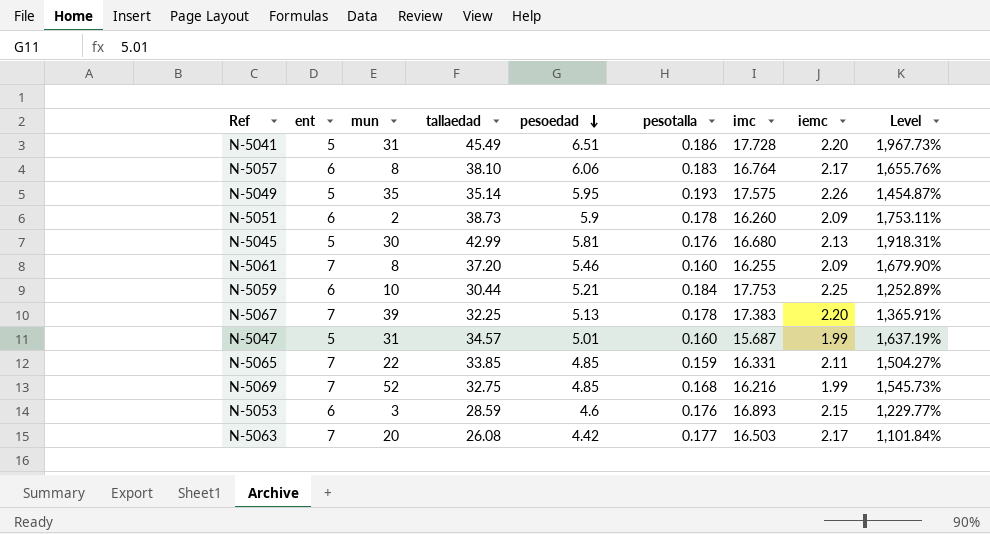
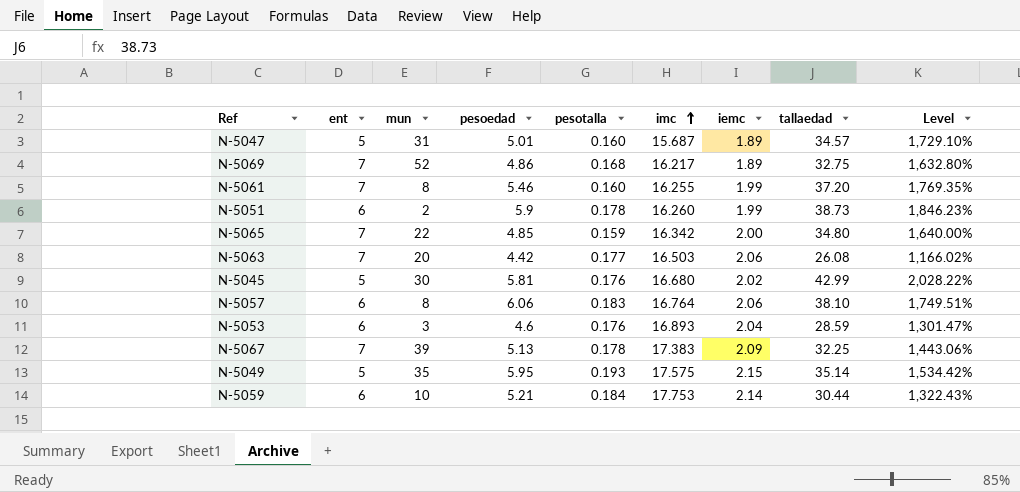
row order: pesoedad descending -> imc ascending
column tallaedad | position: 4 -> 8
row N-5041: 5 | 31 | 45.49 | 6.51 | 0.186 | 17.728 | 2.20 | 1,967.73% -> none
N-5047 | iemc: 1.99 -> 1.89
N-5047 | Level: 1,637.19% -> 1,729.10%
N-5069 | pesoedad: 4.85 -> 4.86
N-5069 | imc: 16.216 -> 16.217
N-5069 | iemc: 1.99 -> 1.89
N-5069 | Level: 1,545.73% -> 1,632.80%
N-5061 | iemc: 2.09 -> 1.99
N-5061 | Level: 1,679.90% -> 1,769.35%
N-5051 | iemc: 2.09 -> 1.99
N-5051 | Level: 1,753.11% -> 1,846.23%
N-5065 | imc: 16.331 -> 16.342
N-5065 | iemc: 2.11 -> 2.00
N-5065 | tallaedad: 33.85 -> 34.80
N-5065 | Level: 1,504.27% -> 1,640.00%
N-5063 | iemc: 2.17 -> 2.06
N-5063 | Level: 1,101.84% -> 1,166.02%
N-5045 | iemc: 2.13 -> 2.02
N-5045 | Level: 1,918.31% -> 2,028.22%
N-5057 | iemc: 2.17 -> 2.06
N-5057 | Level: 1,655.76% -> 1,749.51%
N-5053 | iemc: 2.15 -> 2.04
N-5053 | Level: 1,229.77% -> 1,301.47%
N-5067 | iemc: 2.20 -> 2.09
N-5067 | Level: 1,365.91% -> 1,443.06%
N-5049 | iemc: 2.26 -> 2.15
N-5049 | Level: 1,454.87% -> 1,534.42%
N-5059 | iemc: 2.25 -> 2.14
N-5059 | Level: 1,252.89% -> 1,322.43%

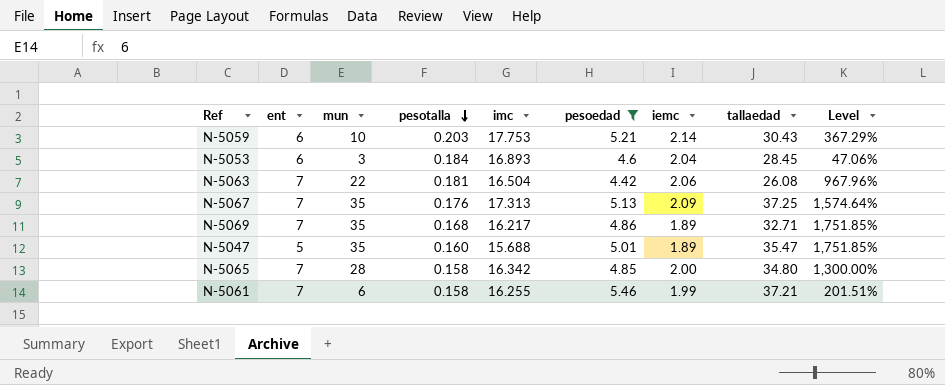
filter: none -> pesoedad <= 5.46
row order: imc ascending -> pesotalla descending
column pesoedad | position: 4 -> 6
column Level | formula: ([tallaedad] - [iemc]) / [iemc] -> ([mun] - [iemc]) / [iemc]
N-5059 | pesotalla: 0.184 -> 0.203
N-5059 | tallaedad: 30.44 -> 30.43
N-5053 | pesotalla: 0.176 -> 0.184
N-5053 | tallaedad: 28.59 -> 28.45
N-5063 | mun: 20 -> 22
N-5063 | pesotalla: 0.177 -> 0.181
N-5063 | imc: 16.503 -> 16.504
N-5067 | mun: 39 -> 35
N-5067 | pesotalla: 0.178 -> 0.176
N-5067 | imc: 17.383 -> 17.313
N-5067 | tallaedad: 32.25 -> 37.25
N-5069 | mun: 52 -> 35
N-5069 | tallaedad: 32.75 -> 32.71
N-5047 | mun: 31 -> 35
N-5047 | imc: 15.687 -> 15.688
N-5047 | tallaedad: 34.57 -> 35.47
N-5065 | mun: 22 -> 28
N-5065 | pesotalla: 0.159 -> 0.158
N-5061 | mun: 8 -> 6
N-5061 | pesotalla: 0.160 -> 0.158
N-5061 | tallaedad: 37.20 -> 37.21

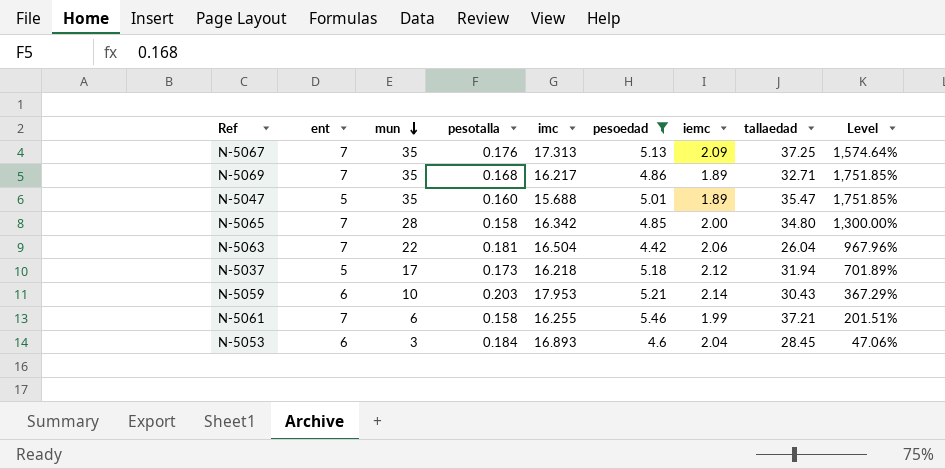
row order: pesotalla descending -> mun descending
N-5063 | tallaedad: 26.08 -> 26.04
row N-5037: none -> 5 | 17 | 0.173 | 16.218 | 5.18 | 2.12 | 31.94 | 701.89%
N-5059 | imc: 17.753 -> 17.953

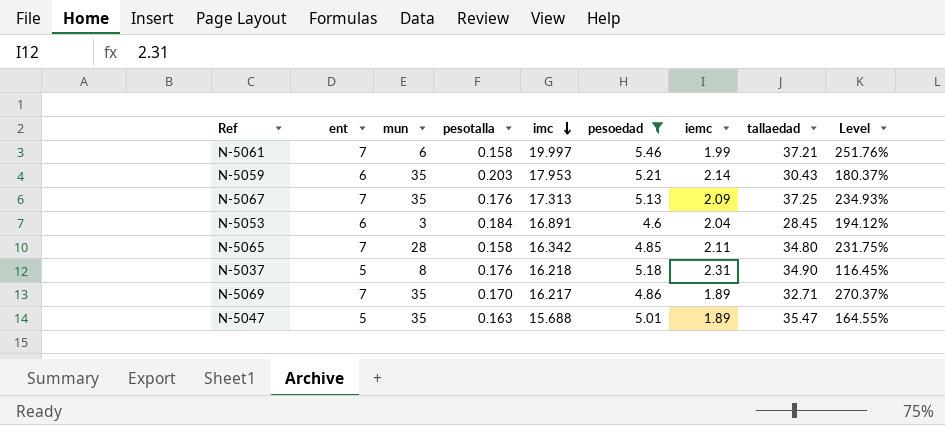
row order: mun descending -> imc descending
column Level | formula: ([mun] - [iemc]) / [iemc] -> ([ent] - [iemc]) / [iemc]
row N-5063: 7 | 22 | 0.181 | 16.504 | 4.42 | 2.06 | 26.04 | 967.96% -> none
N-5061 | imc: 16.255 -> 19.997
N-5059 | mun: 10 -> 35
N-5053 | imc: 16.893 -> 16.891
N-5065 | iemc: 2.00 -> 2.11
N-5037 | mun: 17 -> 8
N-5037 | pesotalla: 0.173 -> 0.176
N-5037 | iemc: 2.12 -> 2.31
N-5037 | tallaedad: 31.94 -> 34.90
N-5069 | pesotalla: 0.168 -> 0.170
N-5047 | pesotalla: 0.160 -> 0.163

